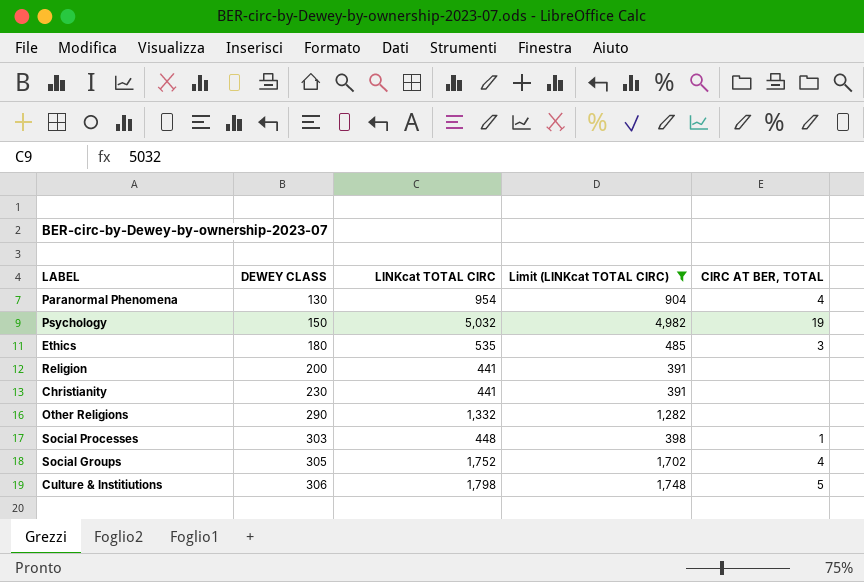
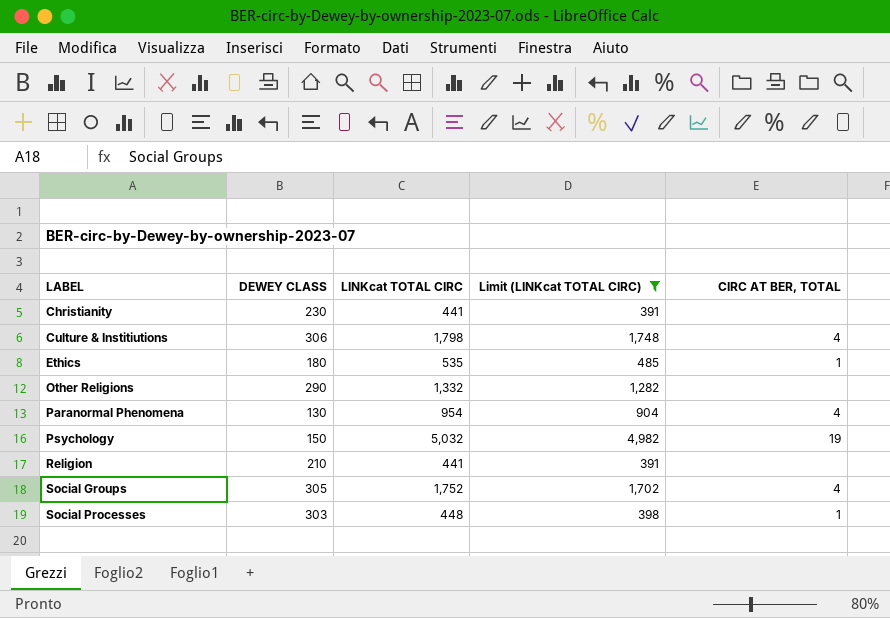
row order: DEWEY CLASS ascending -> LABEL ascending
Culture & Institiutions | CIRC AT BER, TOTAL: 5 -> 4
Ethics | CIRC AT BER, TOTAL: 3 -> 1
Religion | DEWEY CLASS: 200 -> 210

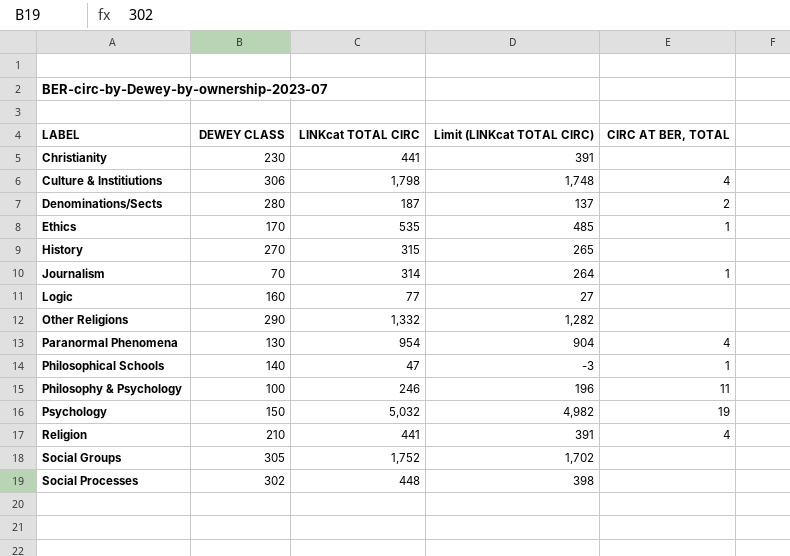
filter: Limit (LINKcat TOTAL CIRC) >= 391 -> none
Ethics | DEWEY CLASS: 180 -> 170
Religion | CIRC AT BER, TOTAL: none -> 4
Social Groups | CIRC AT BER, TOTAL: 4 -> none
Social Processes | DEWEY CLASS: 303 -> 302
Social Processes | CIRC AT BER, TOTAL: 1 -> none

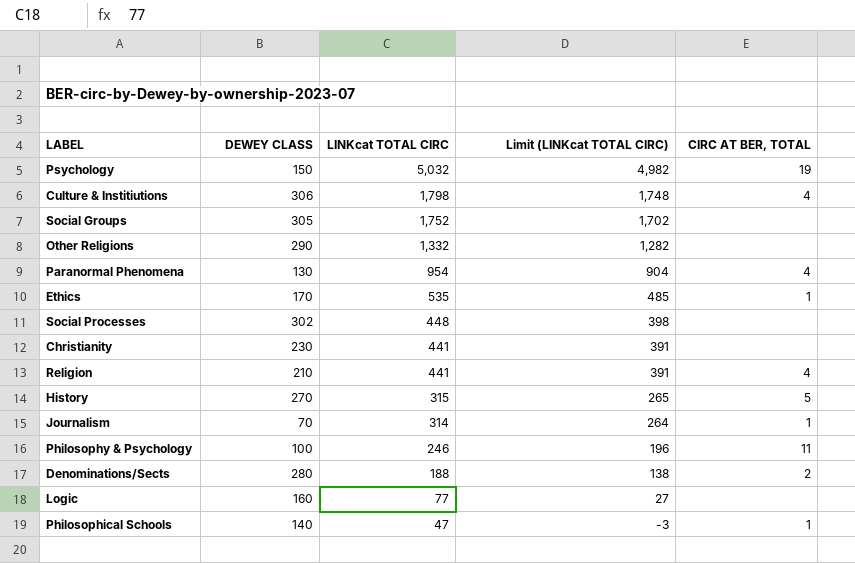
row order: LABEL ascending -> LINKcat TOTAL CIRC descending
History | CIRC AT BER, TOTAL: none -> 5
Denominations/Sects | LINKcat TOTAL CIRC: 187 -> 188
Denominations/Sects | Limit (LINKcat TOTAL CIRC): 137 -> 138

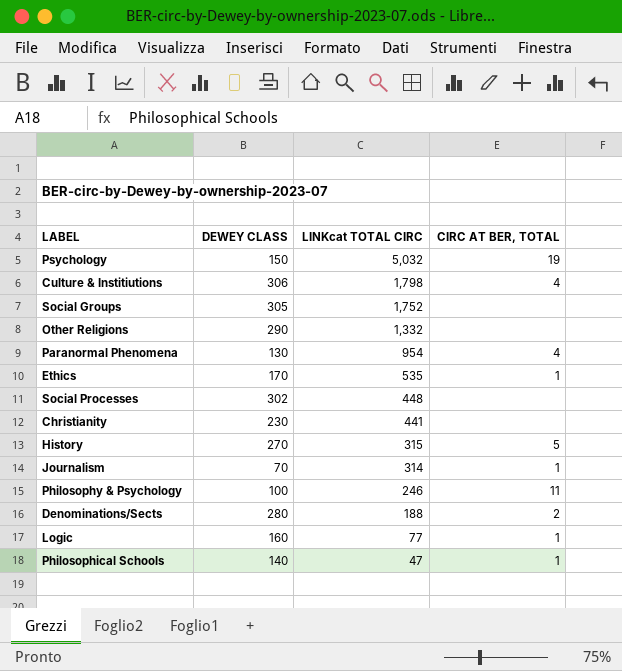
column Limit (LINKcat TOTAL CIRC) | formula: [LINKcat TOTAL CIRC] - 50 -> none
row Religion: 210 | 441 | 391 | 4 -> none
Logic | CIRC AT BER, TOTAL: none -> 1

